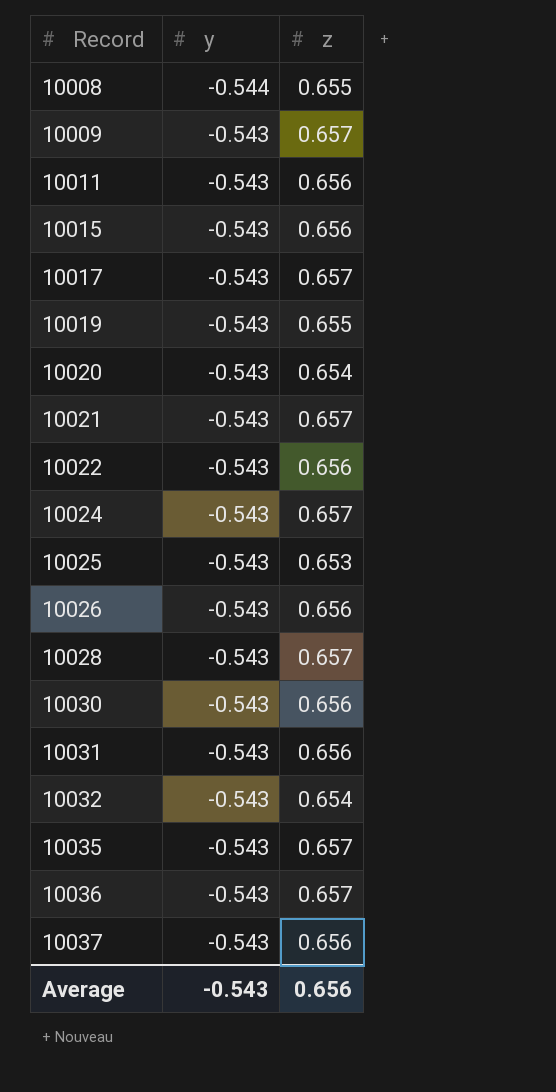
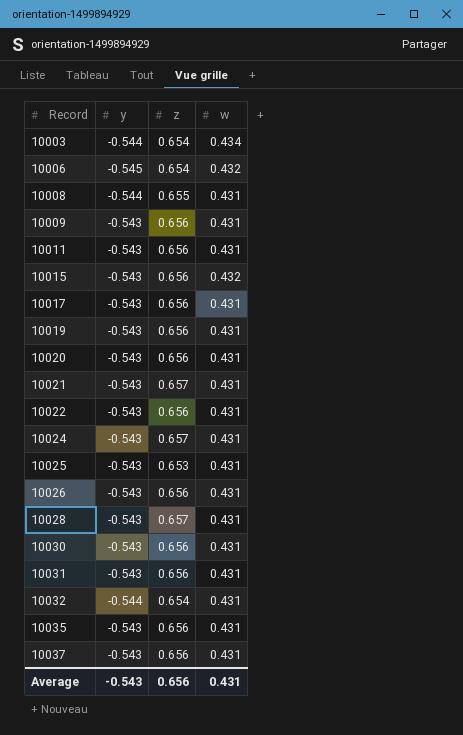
column w | position: none -> 4
row 10036: -0.543 | 0.657 -> none
row 10003: none -> -0.544 | 0.654 | 0.434
row 10006: none -> -0.545 | 0.654 | 0.432
10009 | z: 0.657 -> 0.656
10017 | z: 0.657 -> 0.656
10019 | z: 0.655 -> 0.656
10020 | z: 0.654 -> 0.656
10032 | y: -0.543 -> -0.544
10035 | z: 0.657 -> 0.656

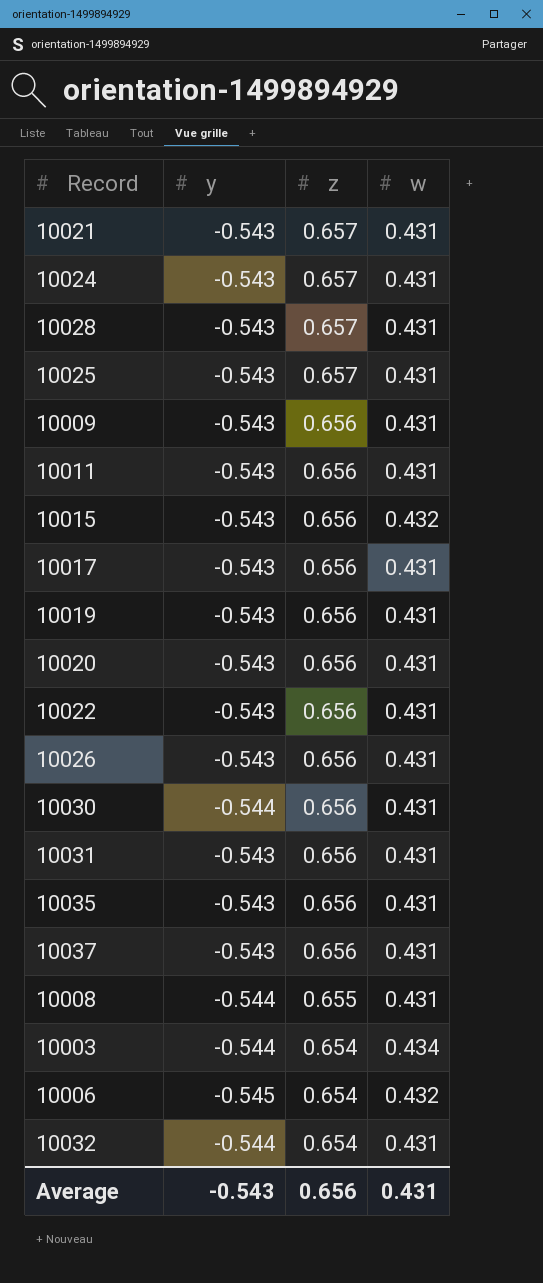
row order: Record ascending -> z descending
10025 | z: 0.653 -> 0.657
10030 | y: -0.543 -> -0.544

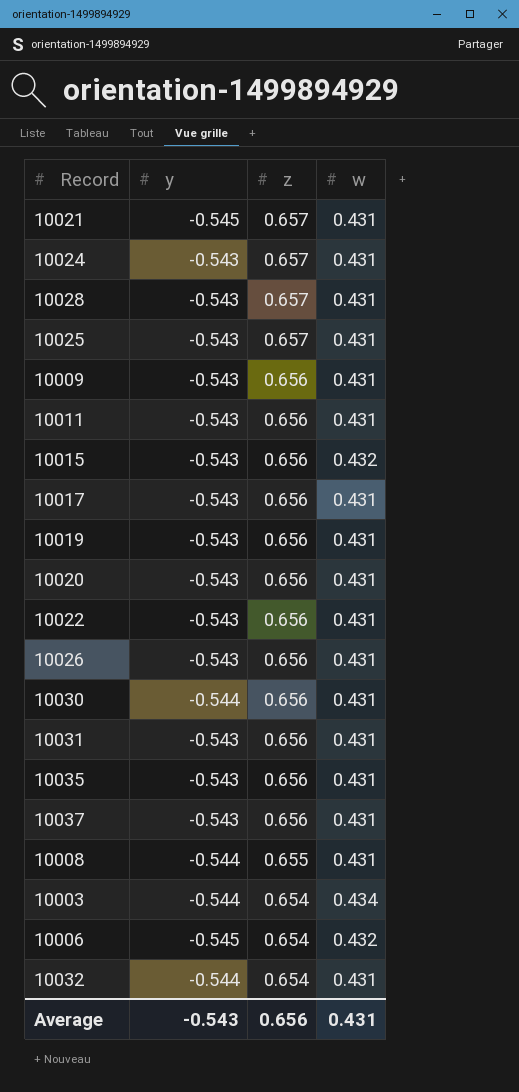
10021 | y: -0.543 -> -0.545

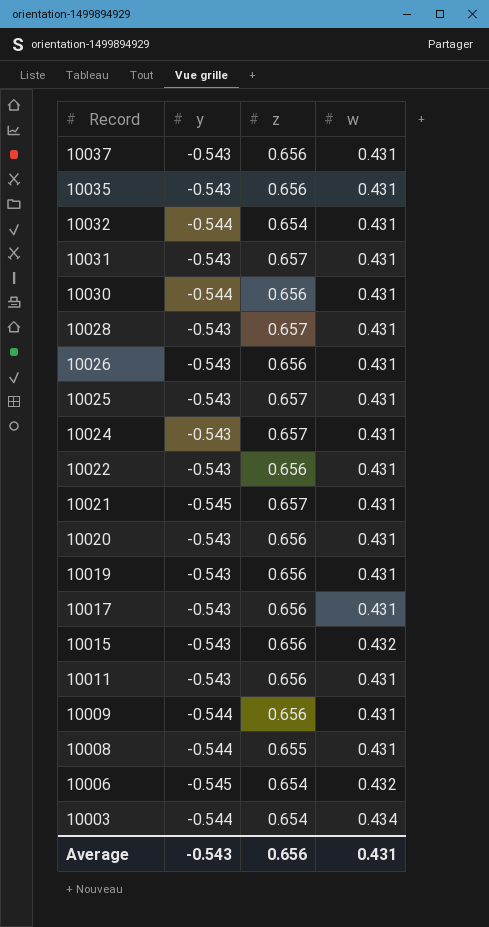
row order: z descending -> Record descending
10031 | z: 0.656 -> 0.657
10009 | y: -0.543 -> -0.544

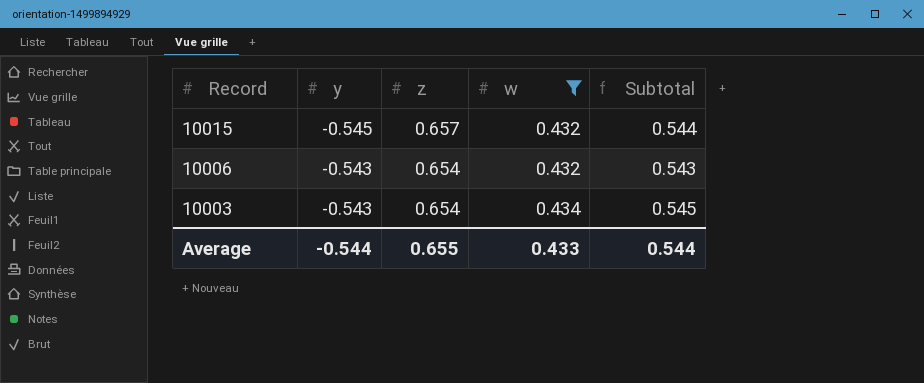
filter: none -> w != 0.431
column Subtotal | formula: none -> [y] + [z] + [w]
10015 | y: -0.543 -> -0.545
10015 | z: 0.656 -> 0.657
10006 | y: -0.545 -> -0.543
10003 | y: -0.544 -> -0.543
Average | y: -0.543 -> -0.544
Average | z: 0.656 -> 0.655
Average | w: 0.431 -> 0.433

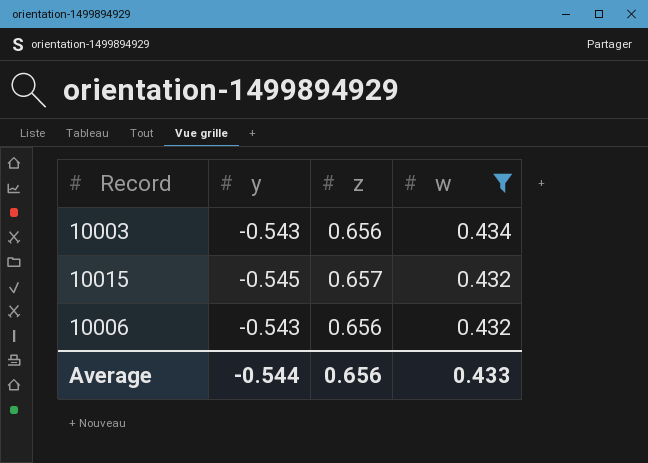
row order: Record descending -> w descending
column Subtotal | formula: [y] + [z] + [w] -> none
10003 | z: 0.654 -> 0.656
10006 | z: 0.654 -> 0.656
Average | z: 0.655 -> 0.656

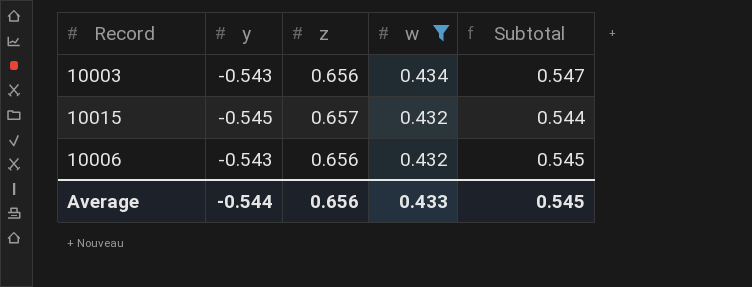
column Subtotal | formula: none -> [y] + [z] + [w]

